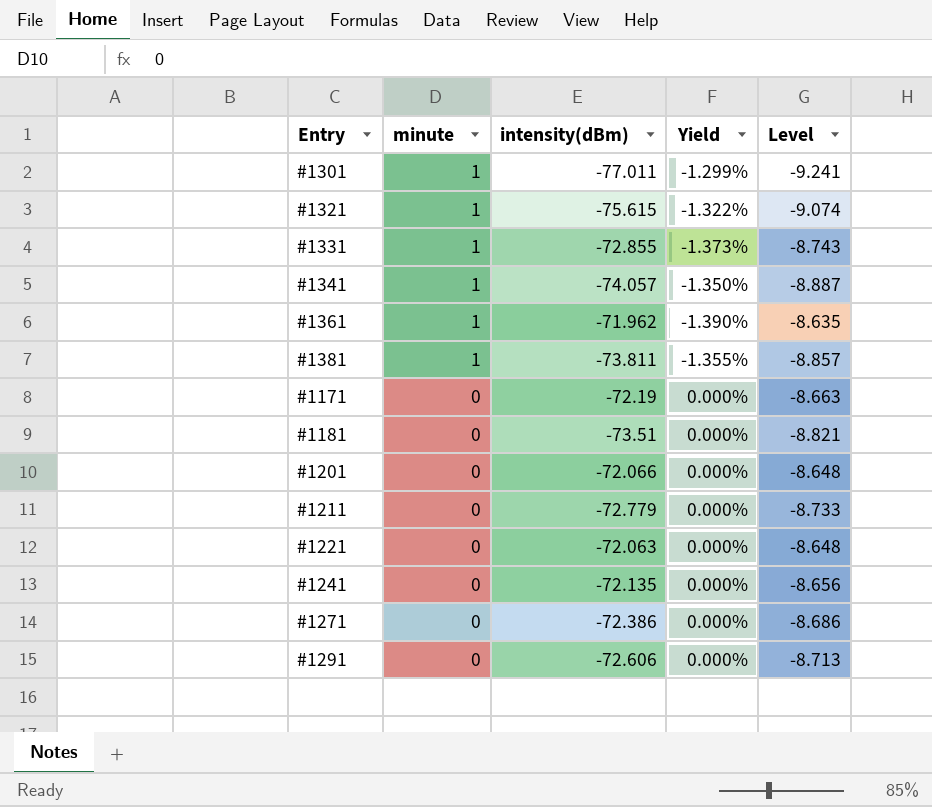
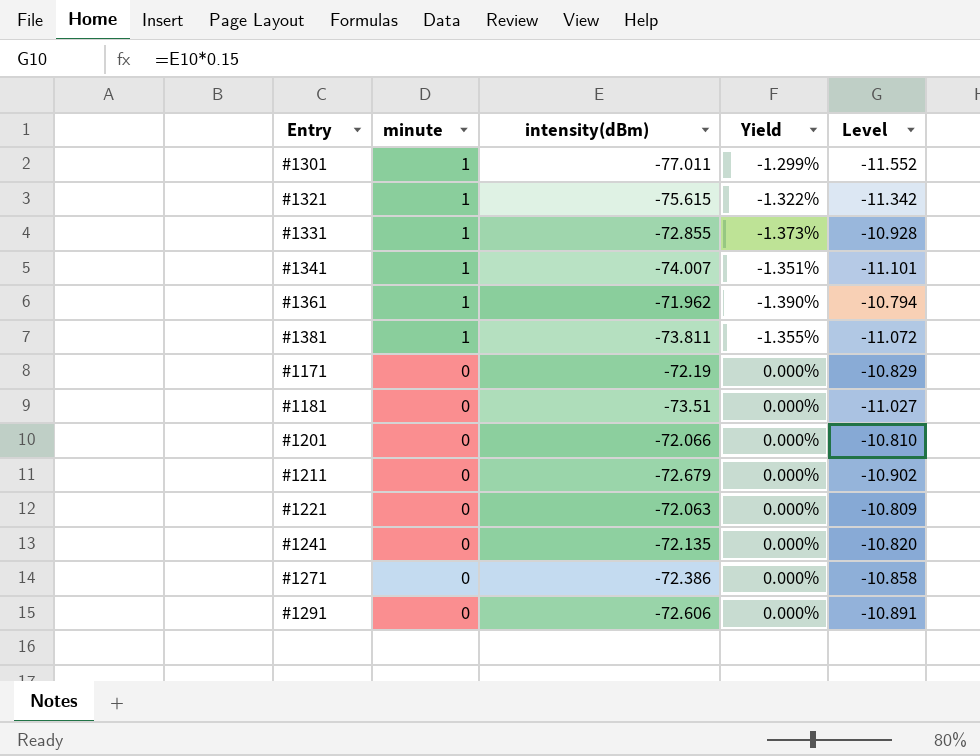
column Level | formula: [intensity(dBm)] * 0.12 -> [intensity(dBm)] * 0.15
#1341 | intensity(dBm): -74.057 -> -74.007
#1341 | Yield: -1.350% -> -1.351%
#1211 | intensity(dBm): -72.779 -> -72.679

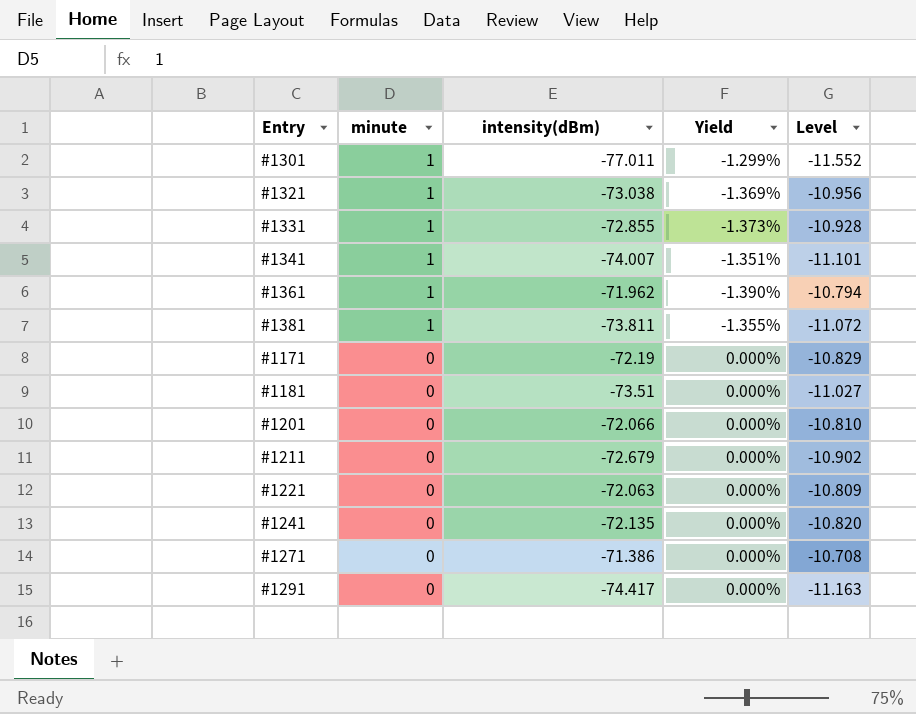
#1321 | intensity(dBm): -75.615 -> -73.038
#1321 | Yield: -1.322% -> -1.369%
#1321 | Level: -11.342 -> -10.956
#1271 | intensity(dBm): -72.386 -> -71.386
#1271 | Level: -10.858 -> -10.708
#1291 | intensity(dBm): -72.606 -> -74.417
#1291 | Level: -10.891 -> -11.163

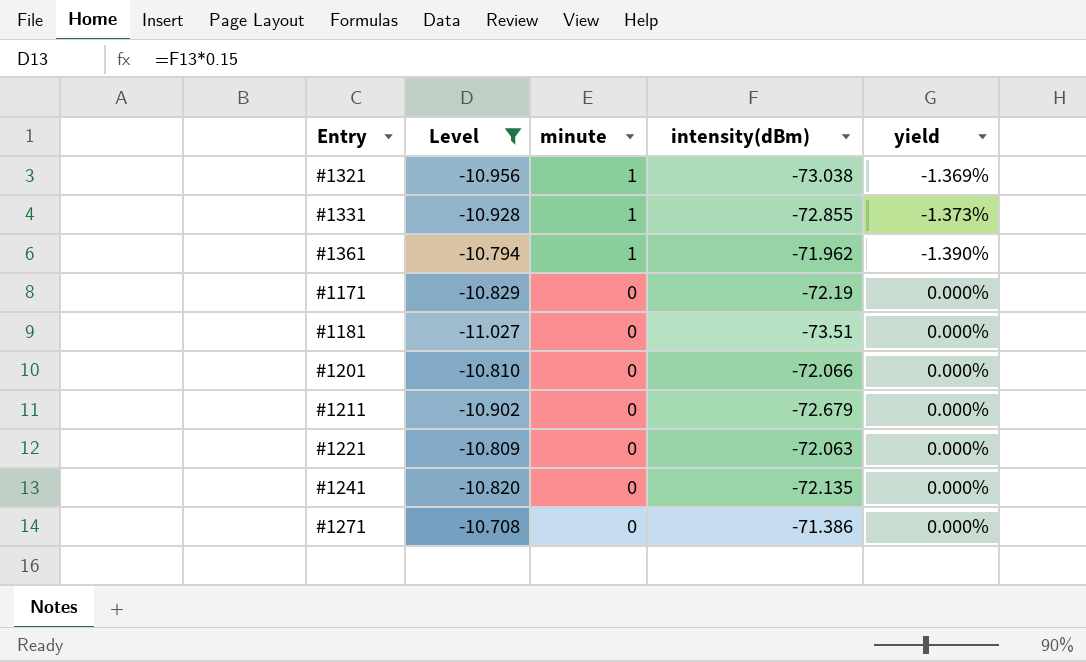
filter: none -> Level >= -11.027
column Level | position: 5 -> 2
column name: Yield -> yield

